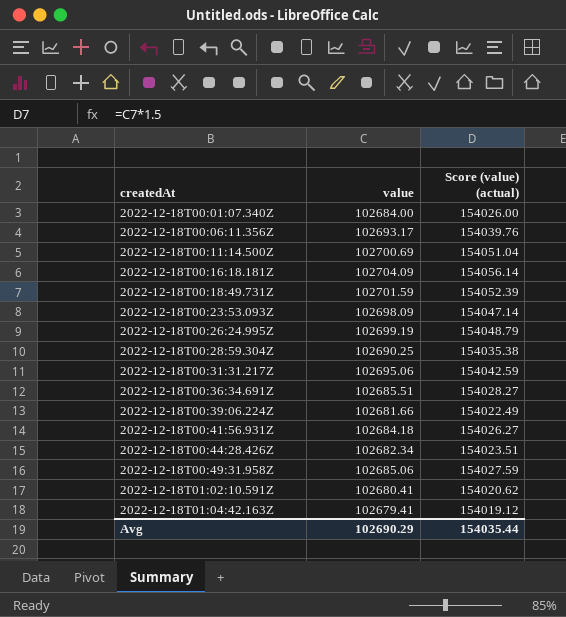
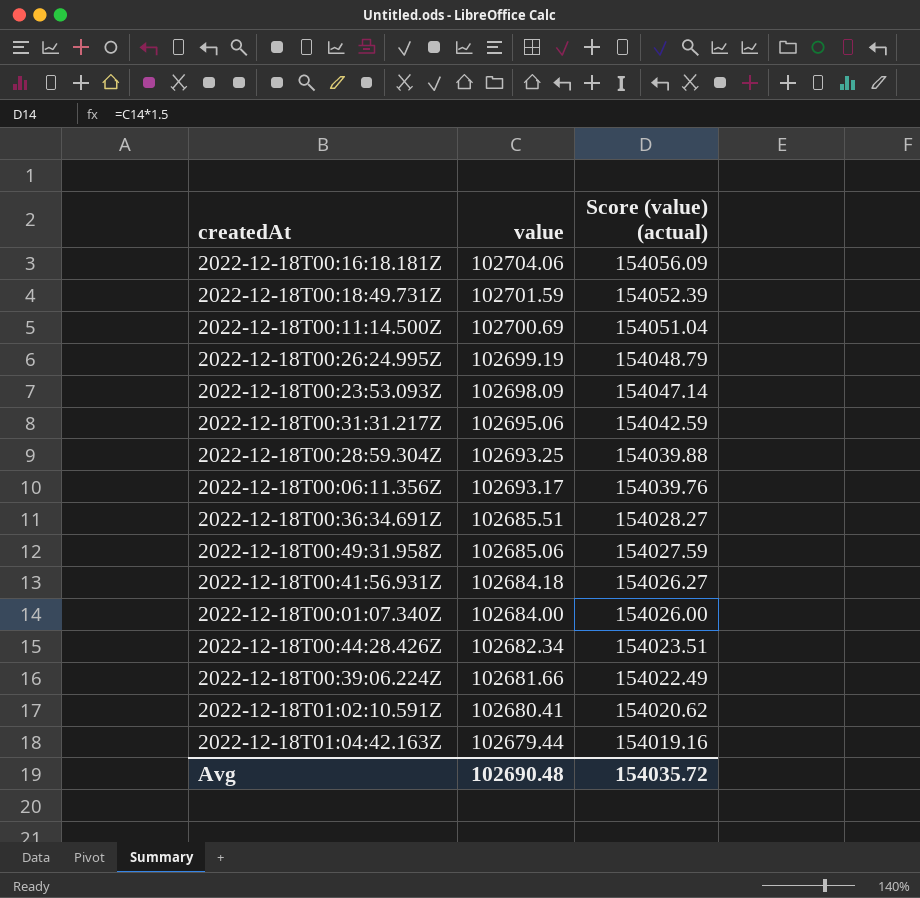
row order: createdAt ascending -> value descending
2022-12-18T00:16:18.181Z | value: 102704.09 -> 102704.06
2022-12-18T00:16:18.181Z | Score (value) (actual): 154056.14 -> 154056.09
2022-12-18T00:28:59.304Z | value: 102690.25 -> 102693.25
2022-12-18T00:28:59.304Z | Score (value) (actual): 154035.38 -> 154039.88
2022-12-18T01:04:42.163Z | value: 102679.41 -> 102679.44
2022-12-18T01:04:42.163Z | Score (value) (actual): 154019.12 -> 154019.16
Avg | value: 102690.29 -> 102690.48
Avg | Score (value) (actual): 154035.44 -> 154035.72

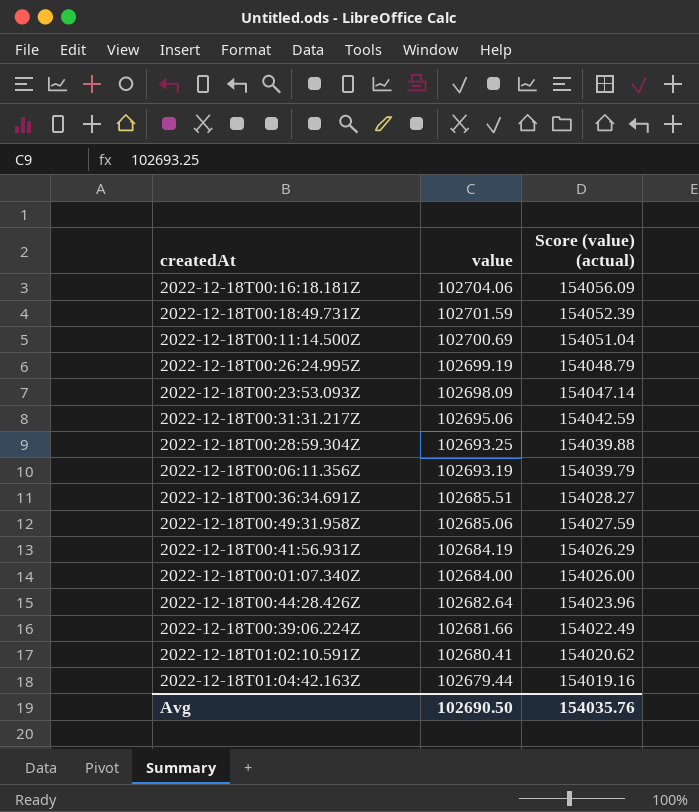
2022-12-18T00:06:11.356Z | value: 102693.17 -> 102693.19
2022-12-18T00:06:11.356Z | Score (value) (actual): 154039.76 -> 154039.79
2022-12-18T00:41:56.931Z | value: 102684.18 -> 102684.19
2022-12-18T00:41:56.931Z | Score (value) (actual): 154026.27 -> 154026.29
2022-12-18T00:44:28.426Z | value: 102682.34 -> 102682.64
2022-12-18T00:44:28.426Z | Score (value) (actual): 154023.51 -> 154023.96
Avg | value: 102690.48 -> 102690.50
Avg | Score (value) (actual): 154035.72 -> 154035.76

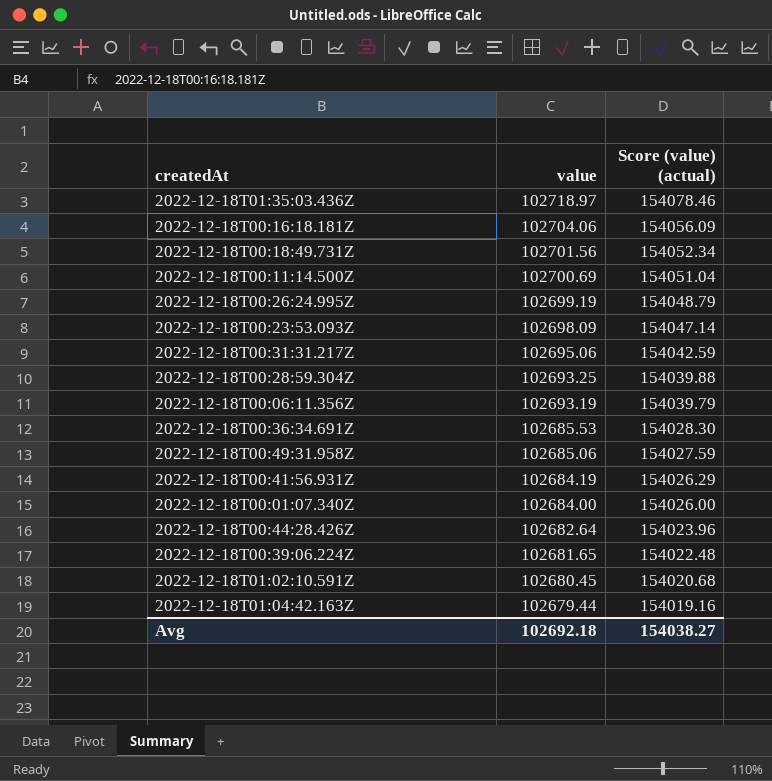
row 2022-12-18T01:35:03.436Z: none -> 102718.97 | 154078.46
2022-12-18T00:18:49.731Z | value: 102701.59 -> 102701.56
2022-12-18T00:18:49.731Z | Score (value) (actual): 154052.39 -> 154052.34
2022-12-18T00:36:34.691Z | value: 102685.51 -> 102685.53
2022-12-18T00:36:34.691Z | Score (value) (actual): 154028.27 -> 154028.30
2022-12-18T00:39:06.224Z | value: 102681.66 -> 102681.65
2022-12-18T00:39:06.224Z | Score (value) (actual): 154022.49 -> 154022.48
2022-12-18T01:02:10.591Z | value: 102680.41 -> 102680.45
2022-12-18T01:02:10.591Z | Score (value) (actual): 154020.62 -> 154020.68
Avg | value: 102690.50 -> 102692.18
Avg | Score (value) (actual): 154035.76 -> 154038.27

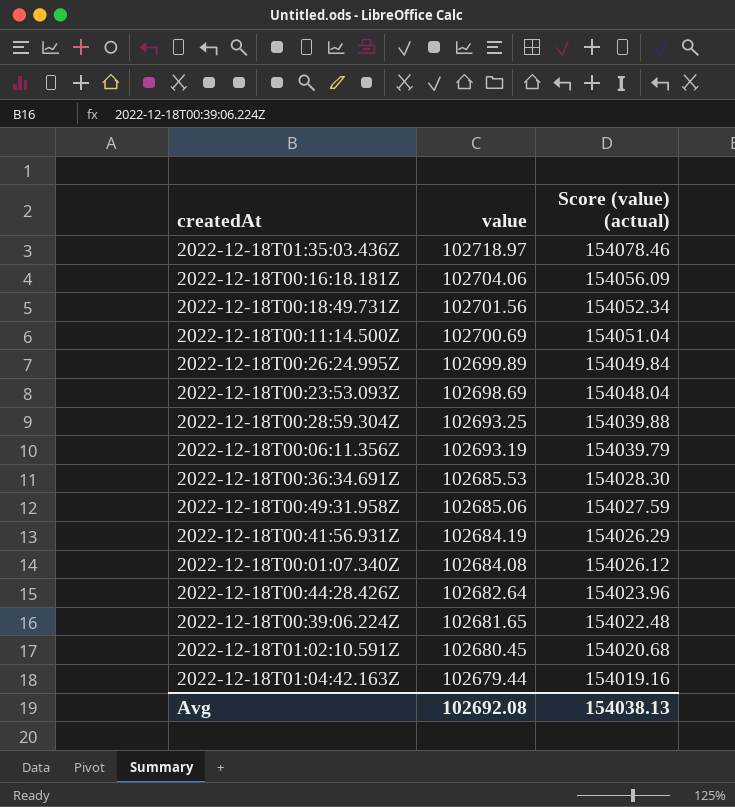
row 2022-12-18T00:31:31.217Z: 102695.06 | 154042.59 -> none
2022-12-18T00:26:24.995Z | value: 102699.19 -> 102699.89
2022-12-18T00:26:24.995Z | Score (value) (actual): 154048.79 -> 154049.84
2022-12-18T00:23:53.093Z | value: 102698.09 -> 102698.69
2022-12-18T00:23:53.093Z | Score (value) (actual): 154047.14 -> 154048.04
2022-12-18T00:01:07.340Z | value: 102684.00 -> 102684.08
2022-12-18T00:01:07.340Z | Score (value) (actual): 154026.00 -> 154026.12
Avg | value: 102692.18 -> 102692.08
Avg | Score (value) (actual): 154038.27 -> 154038.13

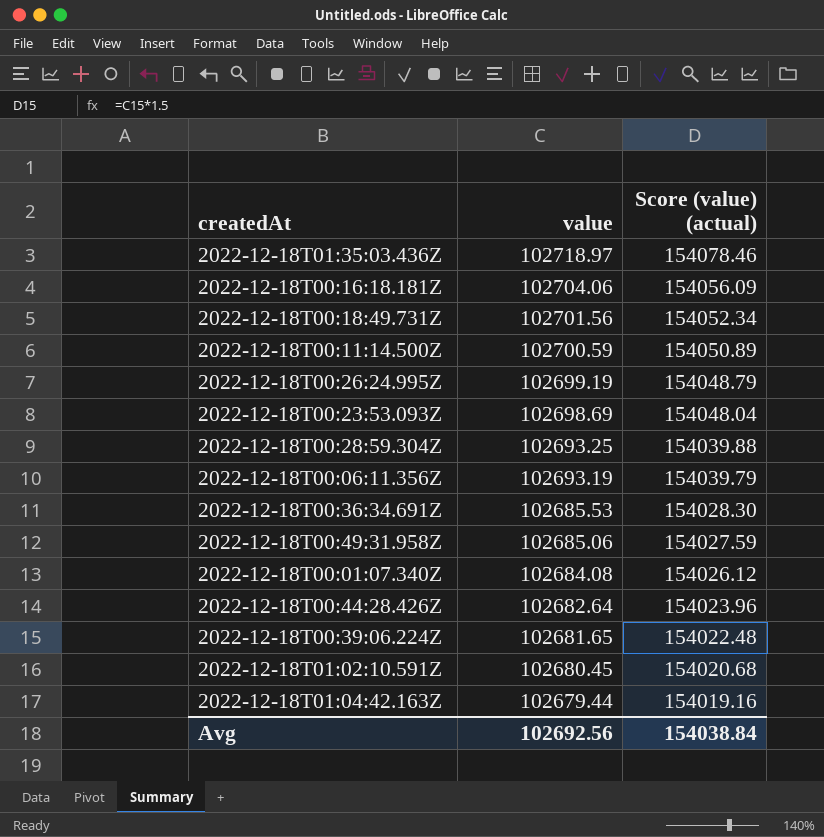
row 2022-12-18T00:41:56.931Z: 102684.19 | 154026.29 -> none
2022-12-18T00:11:14.500Z | value: 102700.69 -> 102700.59
2022-12-18T00:11:14.500Z | Score (value) (actual): 154051.04 -> 154050.89
2022-12-18T00:26:24.995Z | value: 102699.89 -> 102699.19
2022-12-18T00:26:24.995Z | Score (value) (actual): 154049.84 -> 154048.79
Avg | value: 102692.08 -> 102692.56
Avg | Score (value) (actual): 154038.13 -> 154038.84

